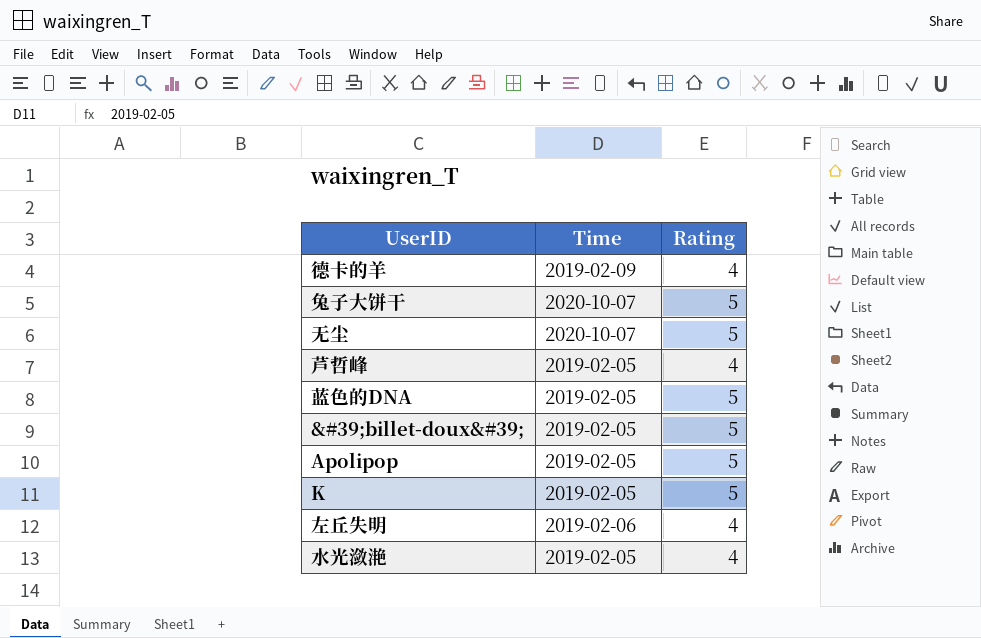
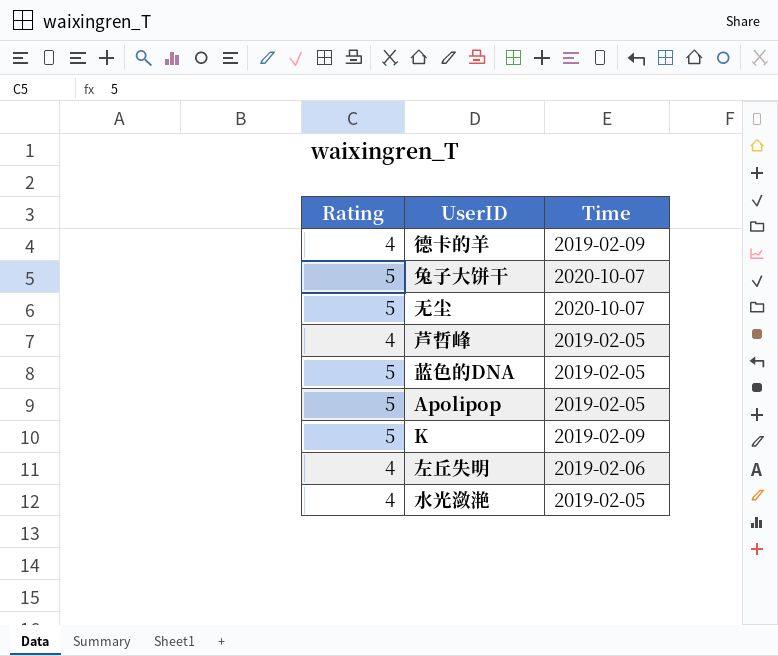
column Rating | position: 3 -> 1
row &#39;billet-doux&#39;: 2019-02-05 | 5 -> none
K | Time: 2019-02-05 -> 2019-02-09

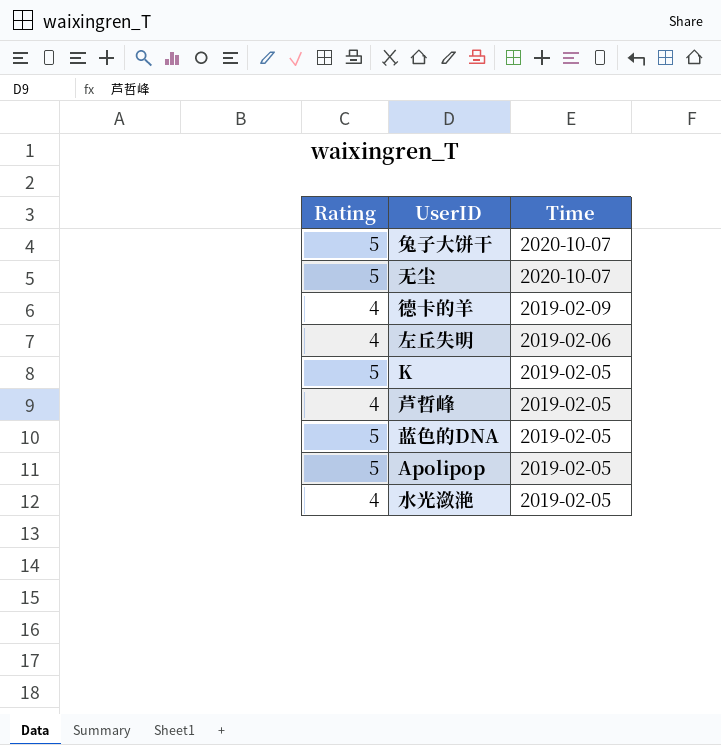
row order: none -> Time descending
K | Time: 2019-02-09 -> 2019-02-05

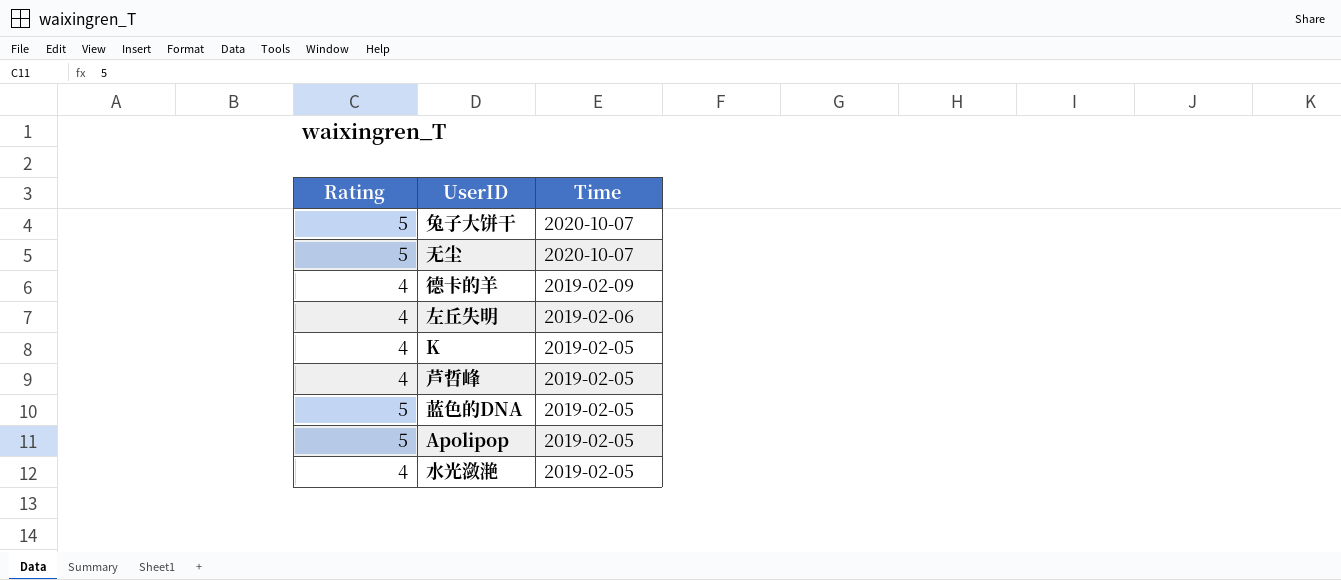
K | Rating: 5 -> 4

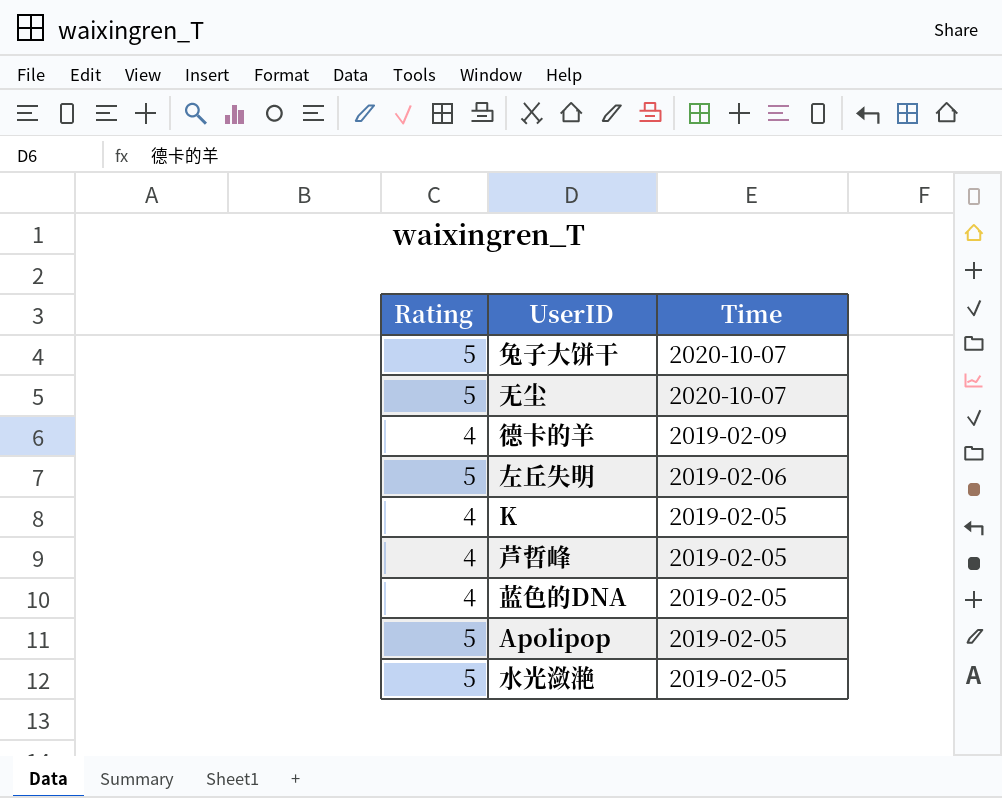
左丘失明 | Rating: 4 -> 5
蓝色的DNA | Rating: 5 -> 4
水光潋滟 | Rating: 4 -> 5

